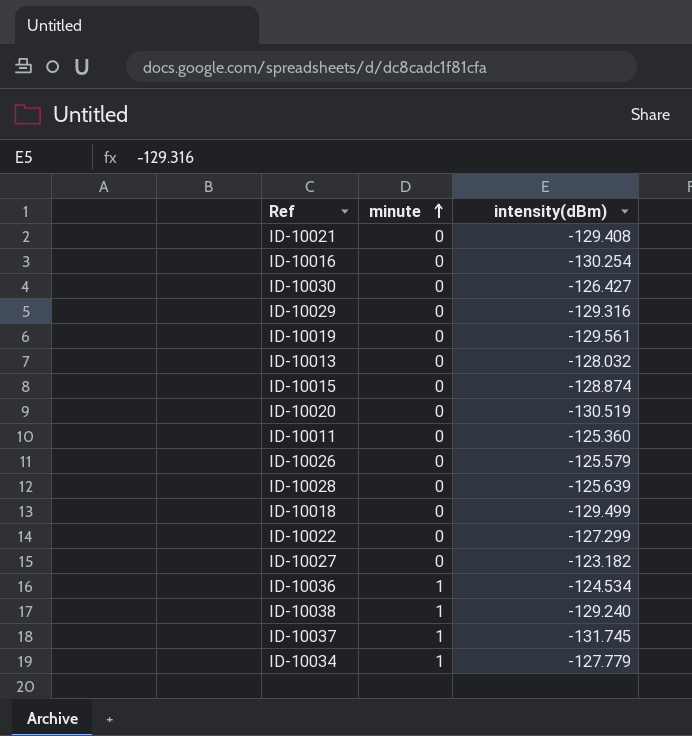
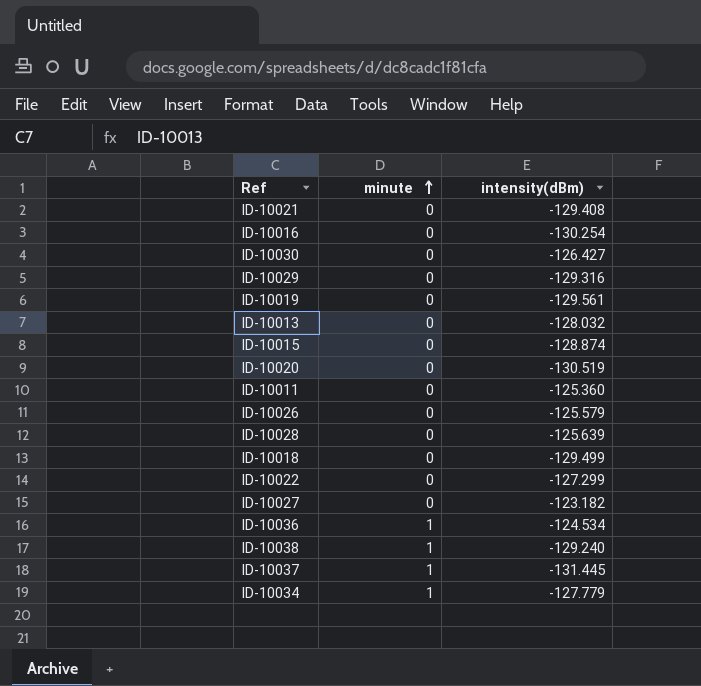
ID-10037 | intensity(dBm): -131.745 -> -131.445

